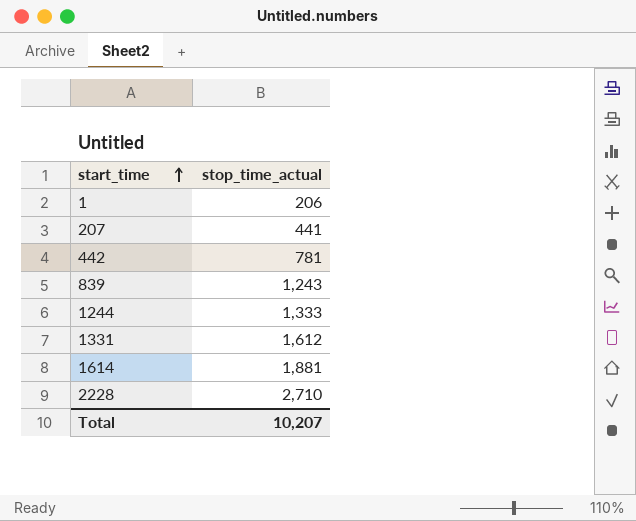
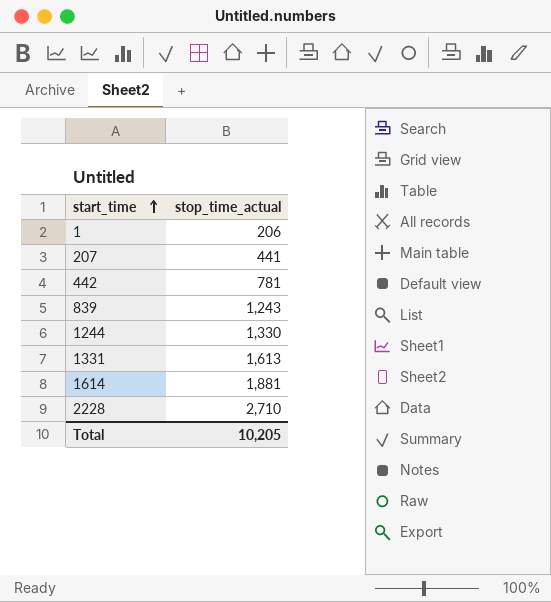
1244 | stop_time_actual: 1,333 -> 1,330
1331 | stop_time_actual: 1,612 -> 1,613
Total | stop_time_actual: 10,207 -> 10,205

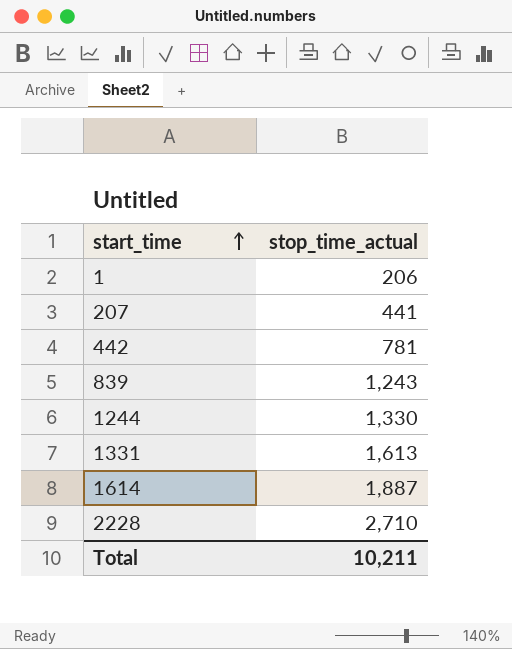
1614 | stop_time_actual: 1,881 -> 1,887
Total | stop_time_actual: 10,205 -> 10,211

